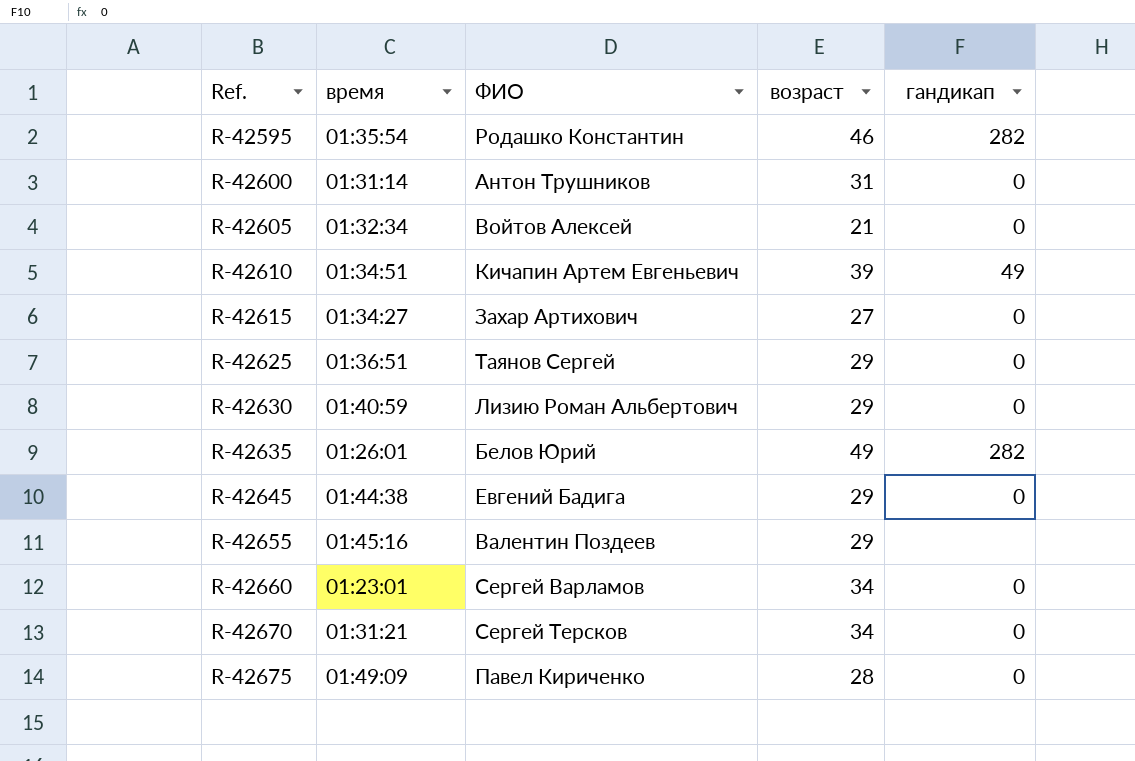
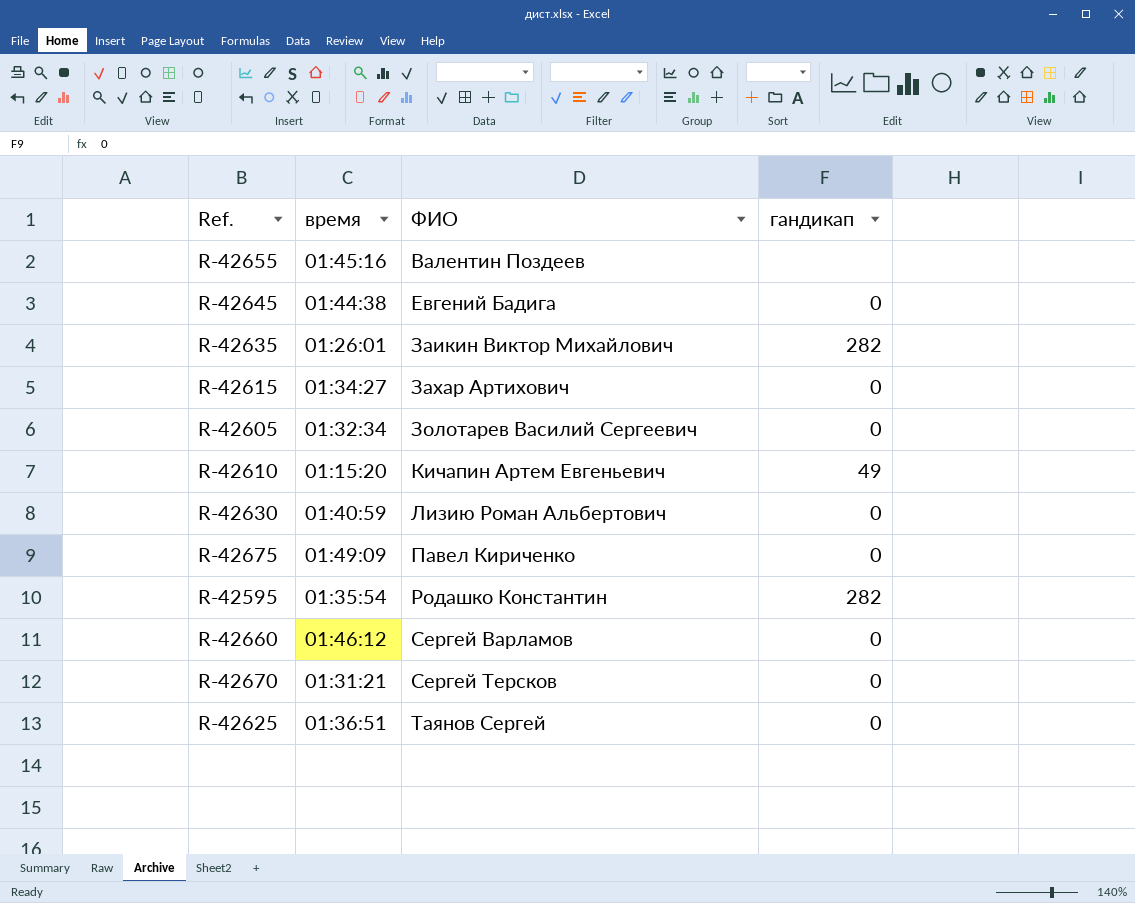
row order: Ref. ascending -> ФИО ascending
column возраст | position: 4 -> none
row R-42600: 01:31:14 | Антон Трушников | 31 | 0 -> none
R-42635 | ФИО: Белов Юрий -> Заикин Виктор Михайлович
R-42605 | ФИО: Войтов Алексей -> Золотарев Василий Сергеевич
R-42610 | время: 01:34:51 -> 01:15:20
R-42660 | время: 01:23:01 -> 01:46:12

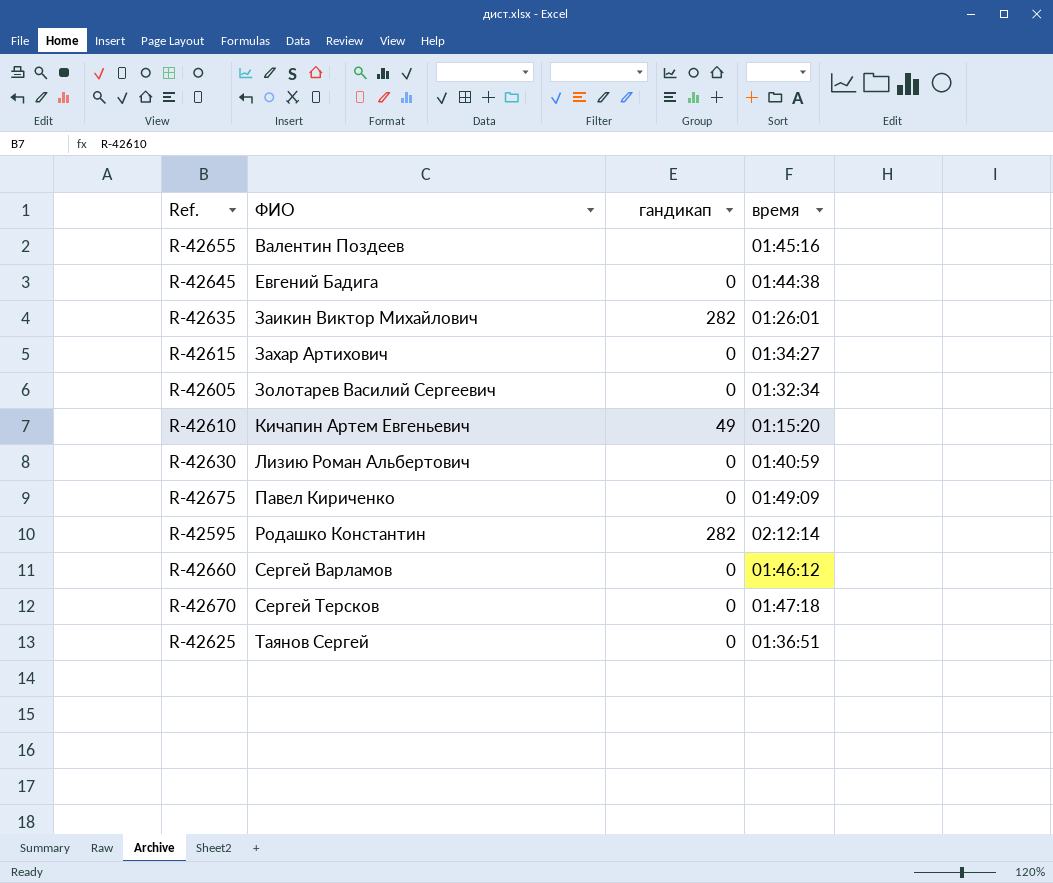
column время | position: 2 -> 4
R-42595 | время: 01:35:54 -> 02:12:14
R-42670 | время: 01:31:21 -> 01:47:18

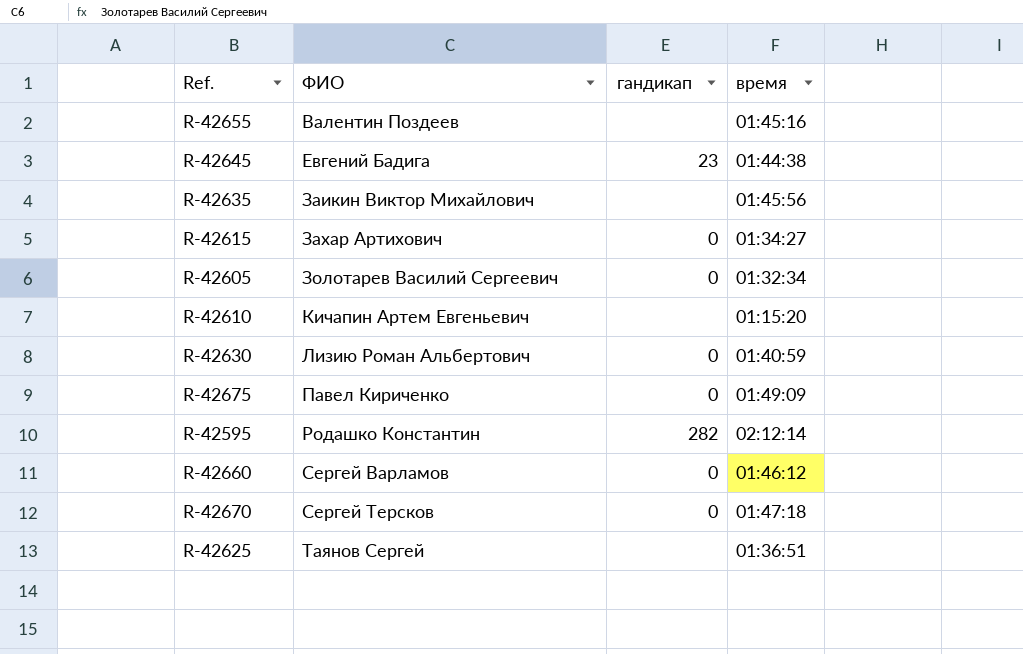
R-42645 | гандикап: 0 -> 23
R-42635 | гандикап: 282 -> none
R-42635 | время: 01:26:01 -> 01:45:56
R-42610 | гандикап: 49 -> none
R-42625 | гандикап: 0 -> none

